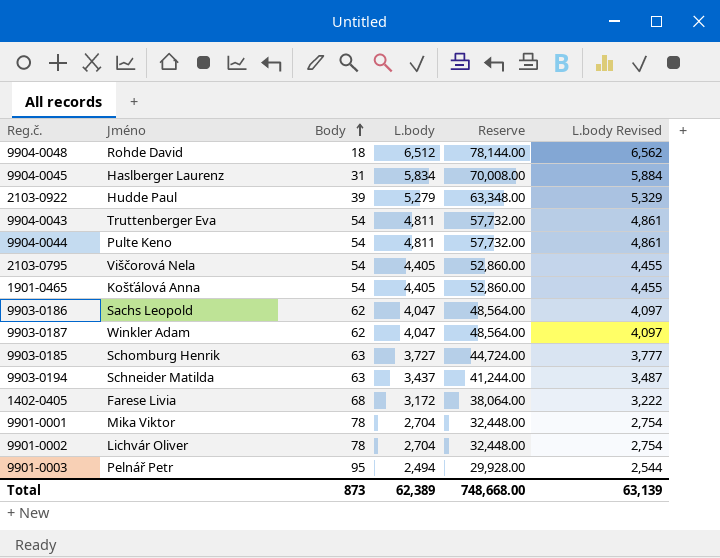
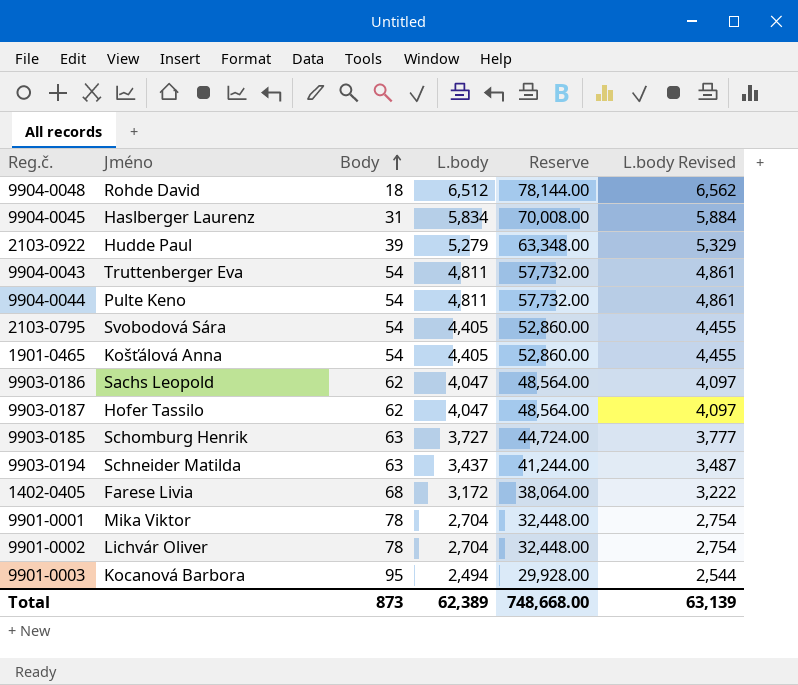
2103-0795 | Jméno: Viščorová Nela -> Svobodová Sára
9903-0187 | Jméno: Winkler Adam -> Hofer Tassilo
9901-0003 | Jméno: Pelnář Petr -> Kocanová Barbora

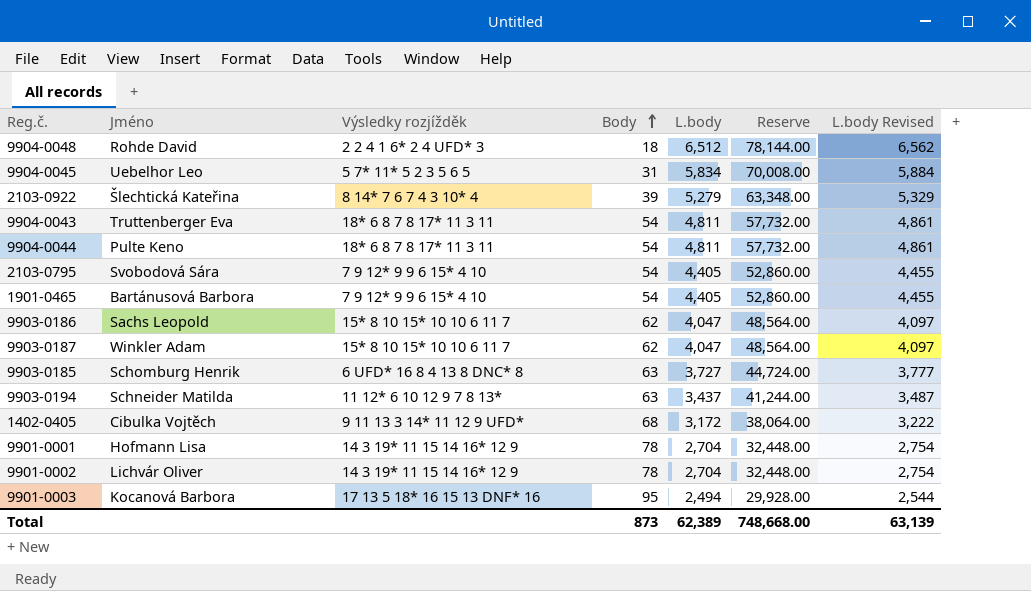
column Výsledky rozjížděk | position: none -> 3
9904-0045 | Jméno: Haslberger Laurenz -> Uebelhor Leo
2103-0922 | Jméno: Hudde Paul -> Šlechtická Kateřina
1901-0465 | Jméno: Košťálová Anna -> Bartánusová Barbora
9903-0187 | Jméno: Hofer Tassilo -> Winkler Adam
1402-0405 | Jméno: Farese Livia -> Cibulka Vojtěch
9901-0001 | Jméno: Mika Viktor -> Hofmann Lisa

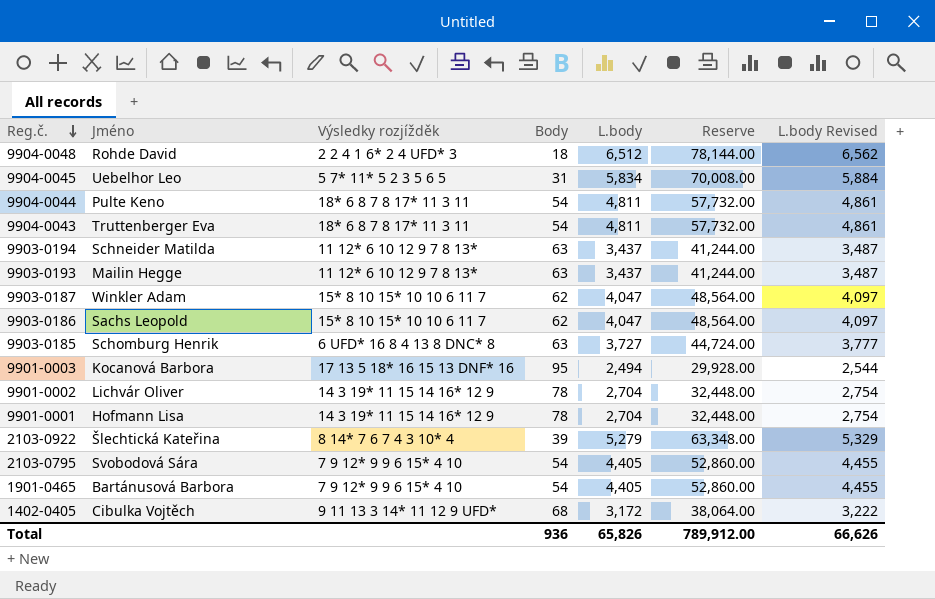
row order: Body ascending -> Reg.č. descending
row 9903-0193: none -> Mailin Hegge | 11 12* 6 10 12 9 7 8 13* | 63 | 3,437 | 41,244.00 | 3,487
Total | Body: 873 -> 936
Total | L.body: 62,389 -> 65,826
Total | Reserve: 748,668.00 -> 789,912.00
Total | L.body Revised: 63,139 -> 66,626

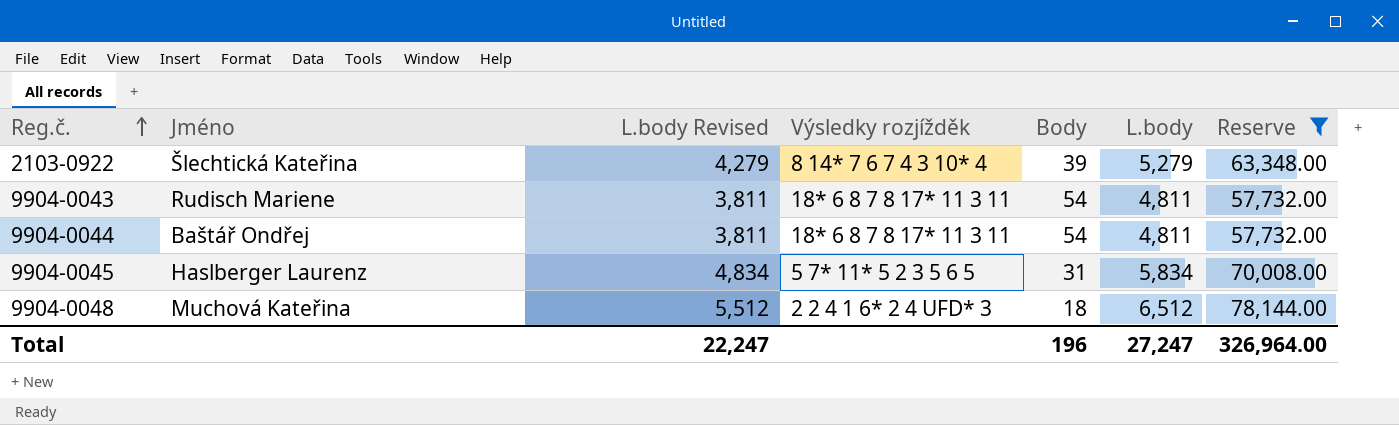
filter: none -> Reserve >= 57,732.00
row order: Reg.č. descending -> Reg.č. ascending
column L.body Revised | formula: [L.body] + 50 -> [L.body] - 1000
column L.body Revised | position: 7 -> 3
9904-0043 | Jméno: Truttenberger Eva -> Rudisch Mariene
9904-0044 | Jméno: Pulte Keno -> Baštář Ondřej
9904-0045 | Jméno: Uebelhor Leo -> Haslberger Laurenz
9904-0048 | Jméno: Rohde David -> Muchová Kateřina
Total | L.body Revised: 66,626 -> 22,247
Total | Body: 936 -> 196
Total | L.body: 65,826 -> 27,247
Total | Reserve: 789,912.00 -> 326,964.00

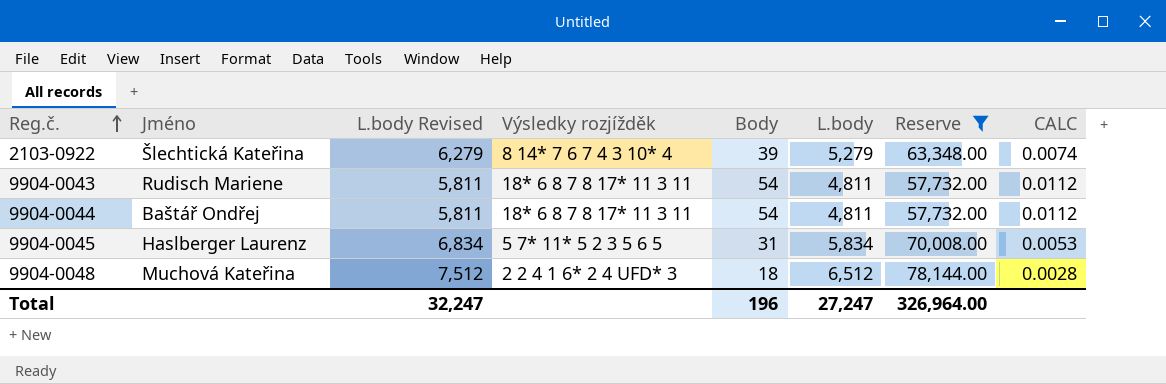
column L.body Revised | formula: [L.body] - 1000 -> [L.body] + 1000
column CALC | formula: none -> [Body] / [L.body]
Total | L.body Revised: 22,247 -> 32,247

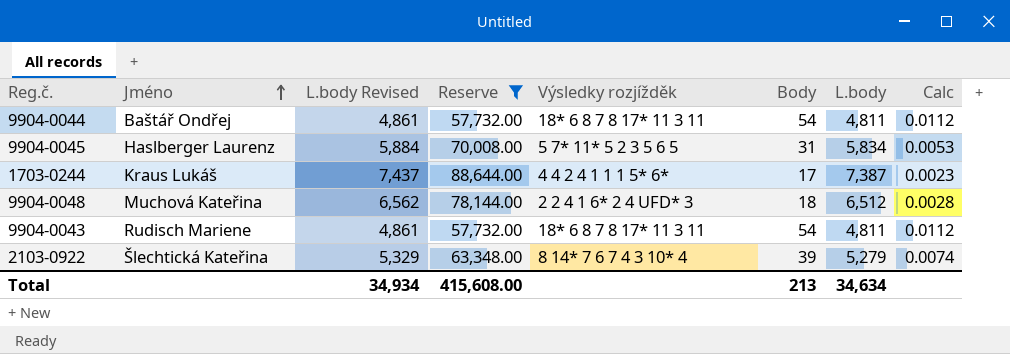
row order: Reg.č. ascending -> Jméno ascending
column L.body Revised | formula: [L.body] + 1000 -> [L.body] + 50
column Reserve | position: 7 -> 4
column name: CALC -> Calc
row 1703-0244: none -> Kraus Lukáš | 7,437 | 88,644.00 | 4 4 2 4 1 1 1 5* 6* | 17 | 7,387 | 0.0023
Total | L.body Revised: 32,247 -> 34,934
Total | Reserve: 326,964.00 -> 415,608.00
Total | Body: 196 -> 213
Total | L.body: 27,247 -> 34,634

